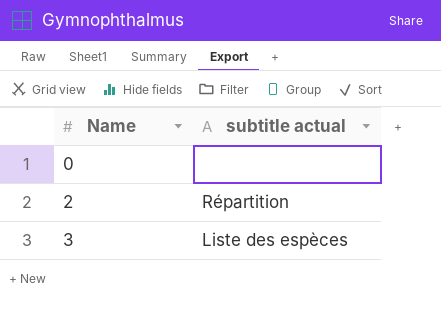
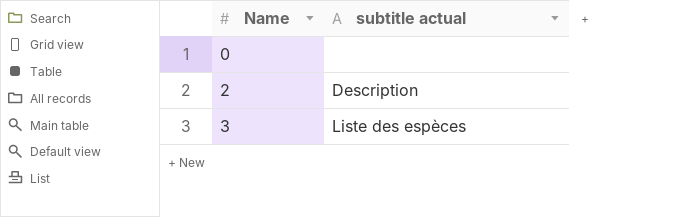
2 | subtitle actual: Répartition -> Description

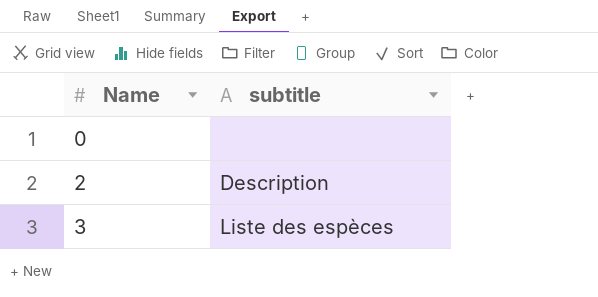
column name: subtitle actual -> subtitle

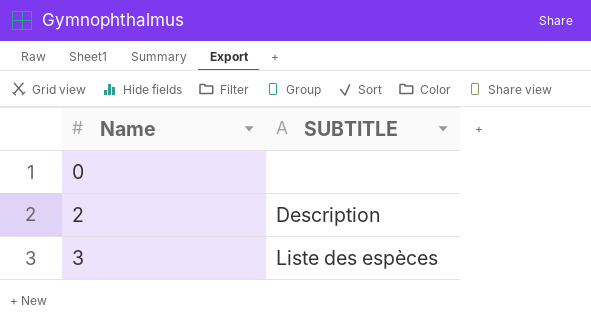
column name: subtitle -> SUBTITLE

